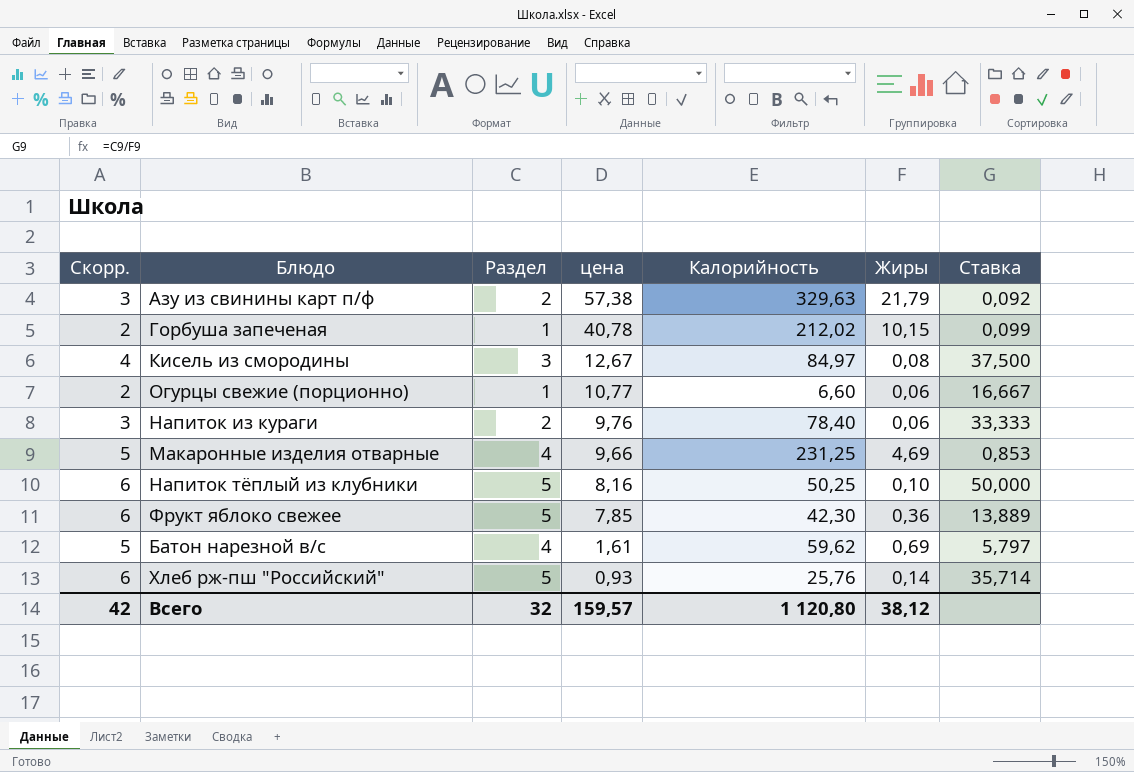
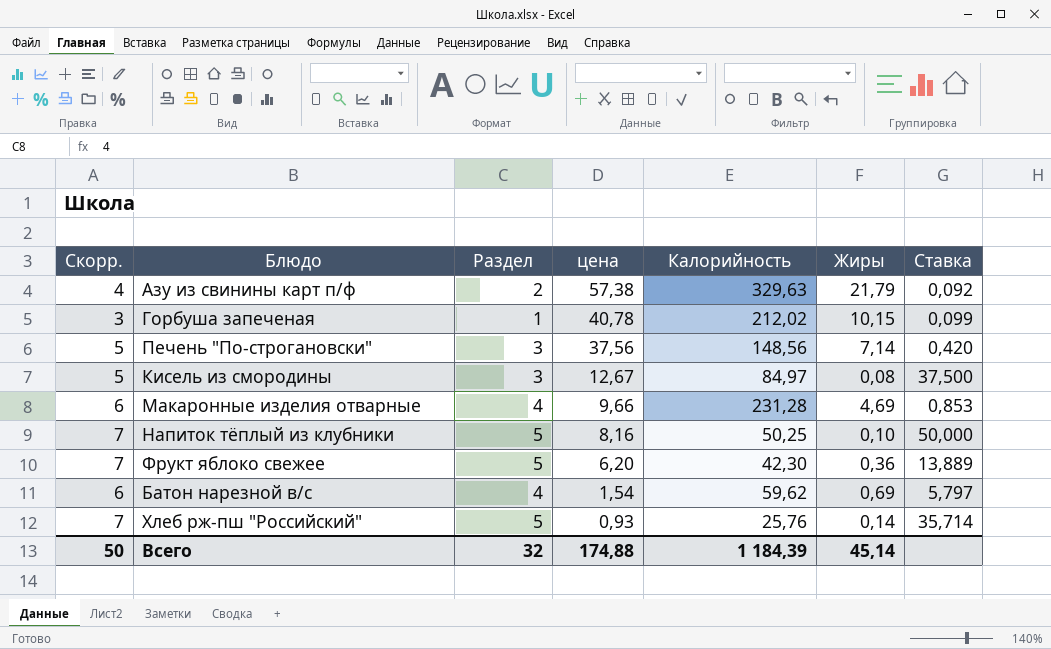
column Скорр. | formula: [Раздел] + 1 -> [Раздел] + 2
row Огурцы свежие (порционно): 2 | 1 | 10,77 | 6,60 | 0,06 | 16,667 -> none
row Напиток из кураги: 3 | 2 | 9,76 | 78,40 | 0,06 | 33,333 -> none
row Печень "По-строгановски": none -> 5 | 3 | 37,56 | 148,56 | 7,14 | 0,420
Макаронные изделия отварные | Калорийность: 231,25 -> 231,28
Фрукт яблоко свежее | цена: 7,85 -> 6,20
Батон нарезной в/с | цена: 1,61 -> 1,54
Всего | Скорр.: 42 -> 50
Всего | цена: 159,57 -> 174,88
Всего | Калорийность: 1 120,80 -> 1 184,39
Всего | Жиры: 38,12 -> 45,14

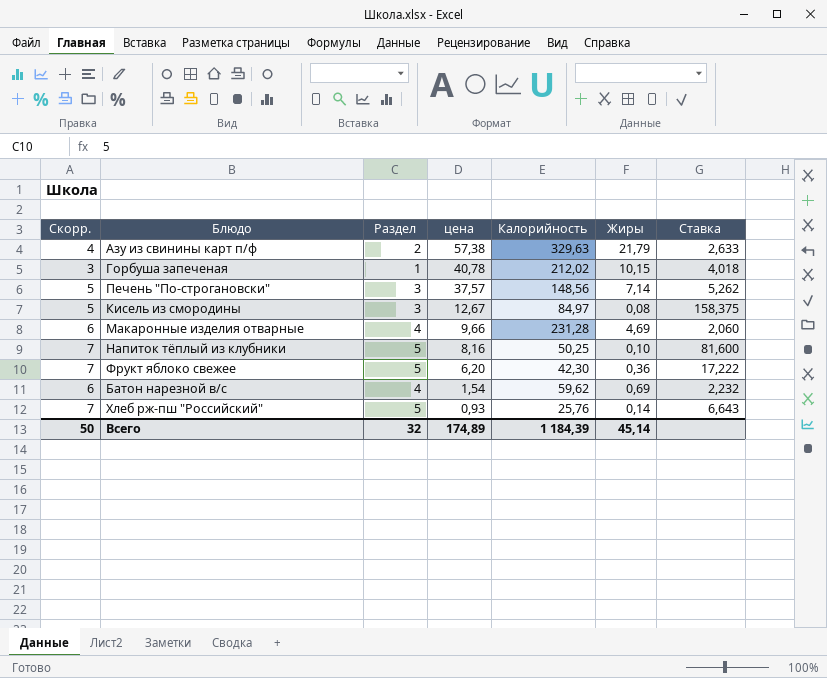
column Ставка | formula: [Раздел] / [Жиры] -> [цена] / [Жиры]
Печень "По-строгановски" | цена: 37,56 -> 37,57
Всего | цена: 174,88 -> 174,89

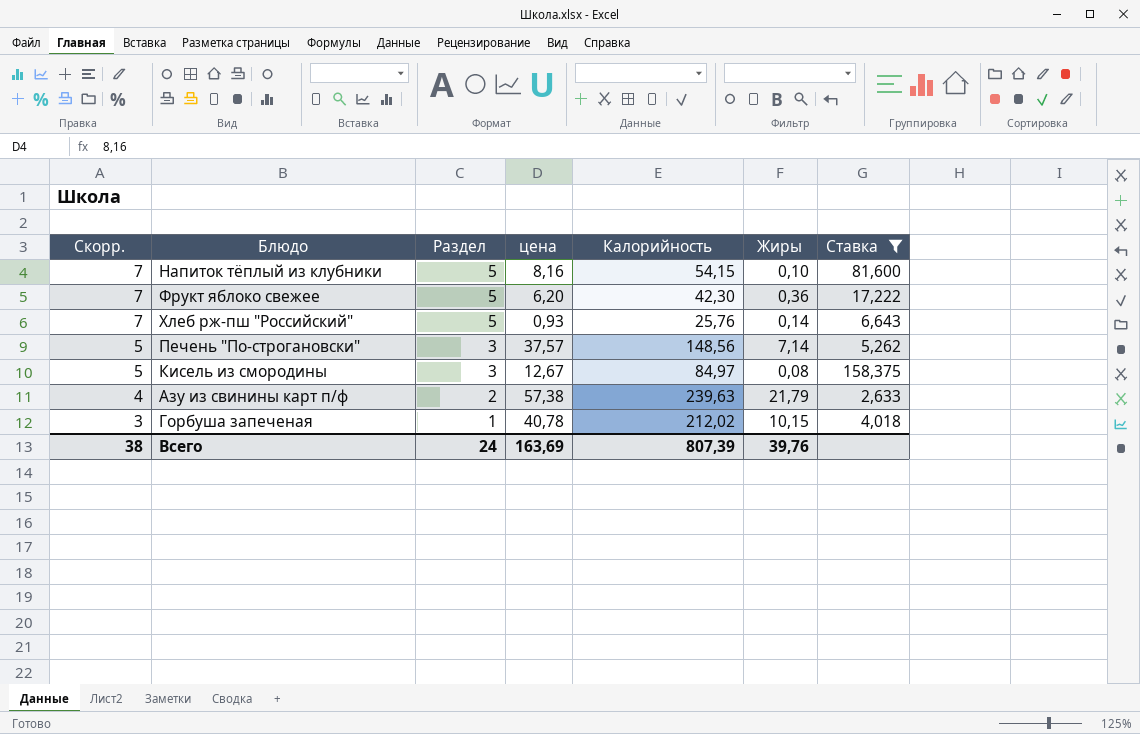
filter: none -> Ставка >= 2,633
row order: цена descending -> Скорр. descending
Напиток тёплый из клубники | Калорийность: 50,25 -> 54,15
Азу из свинины карт п/ф | Калорийность: 329,63 -> 239,63
Всего | Скорр.: 50 -> 38
Всего | Раздел: 32 -> 24
Всего | цена: 174,89 -> 163,69
Всего | Калорийность: 1 184,39 -> 807,39
Всего | Жиры: 45,14 -> 39,76

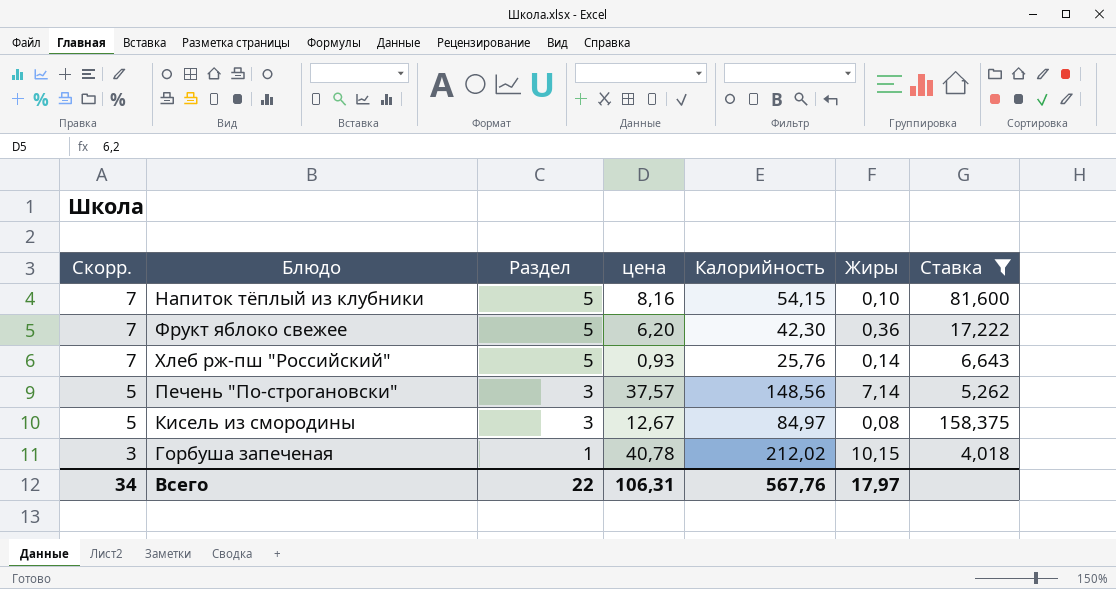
row Азу из свинины карт п/ф: 4 | 2 | 57,38 | 239,63 | 21,79 | 2,633 -> none
Всего | Скорр.: 38 -> 34
Всего | Раздел: 24 -> 22
Всего | цена: 163,69 -> 106,31
Всего | Калорийность: 807,39 -> 567,76
Всего | Жиры: 39,76 -> 17,97

